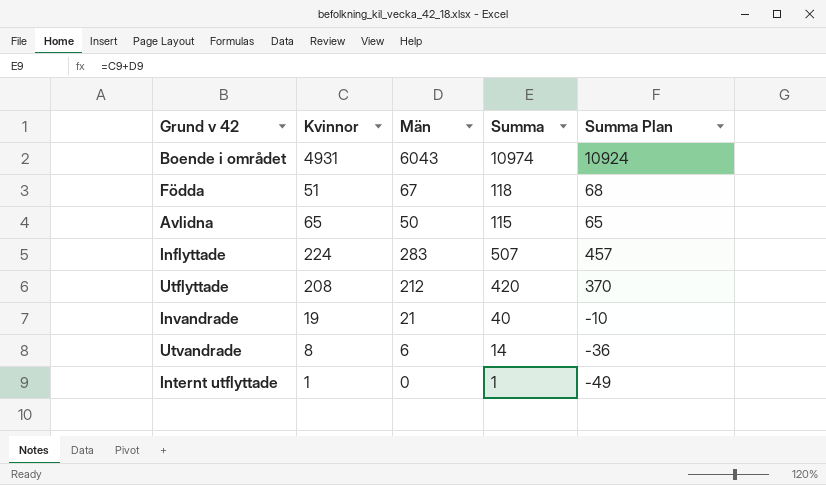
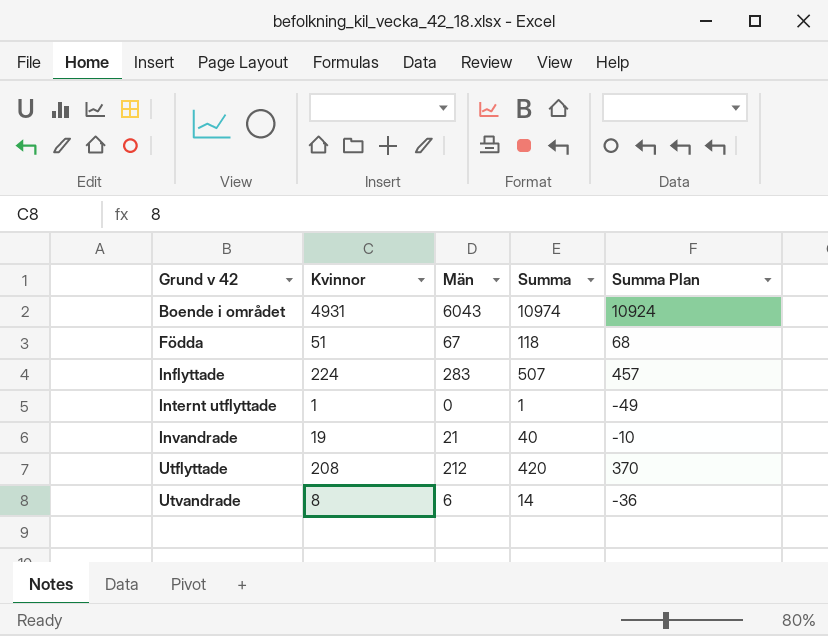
row order: none -> Grund v 42 ascending
row Avlidna: 65 | 50 | 115 | 65 -> none

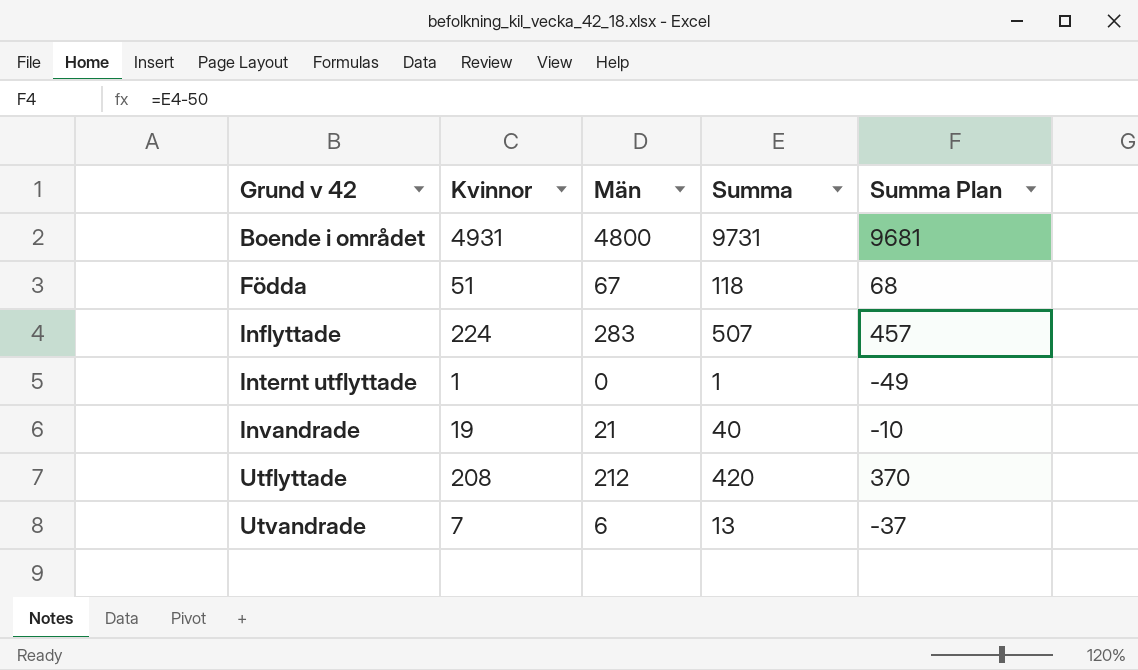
Boende i området | Män: 6043 -> 4800
Boende i området | Summa: 10974 -> 9731
Boende i området | Summa Plan: 10924 -> 9681
Utvandrade | Kvinnor: 8 -> 7
Utvandrade | Summa: 14 -> 13
Utvandrade | Summa Plan: -36 -> -37

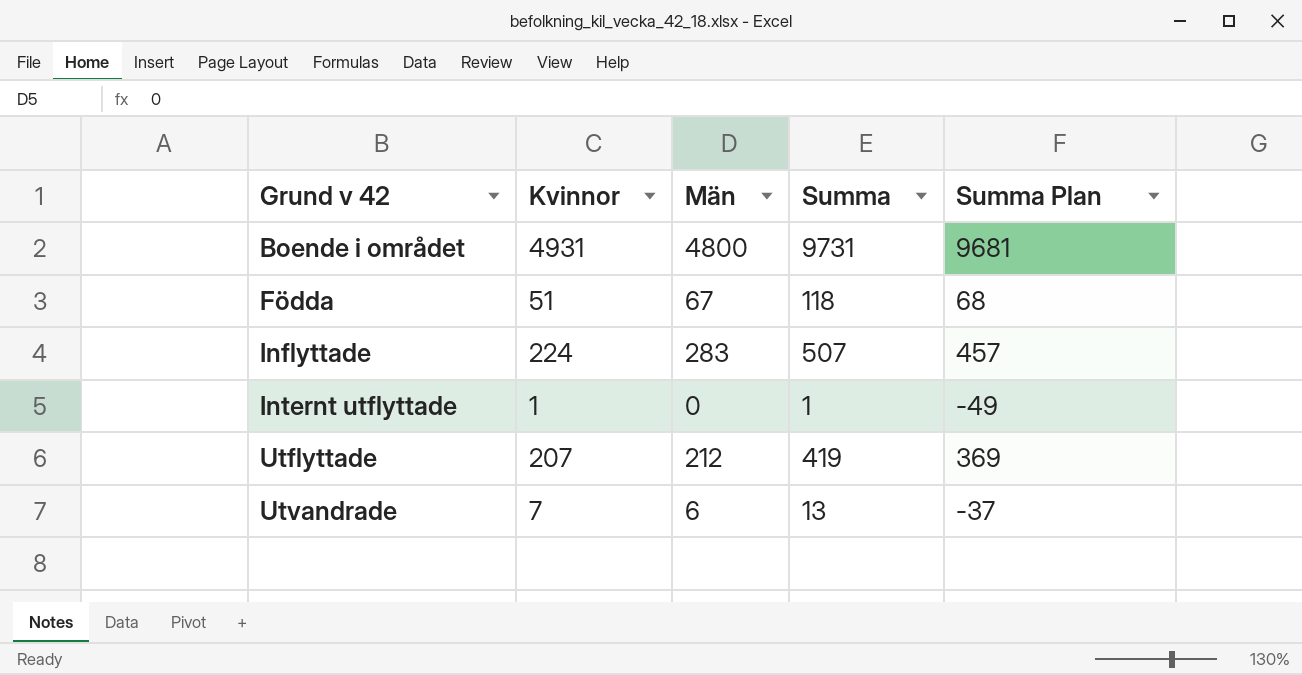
row Invandrade: 19 | 21 | 40 | -10 -> none
Utflyttade | Kvinnor: 208 -> 207
Utflyttade | Summa: 420 -> 419
Utflyttade | Summa Plan: 370 -> 369

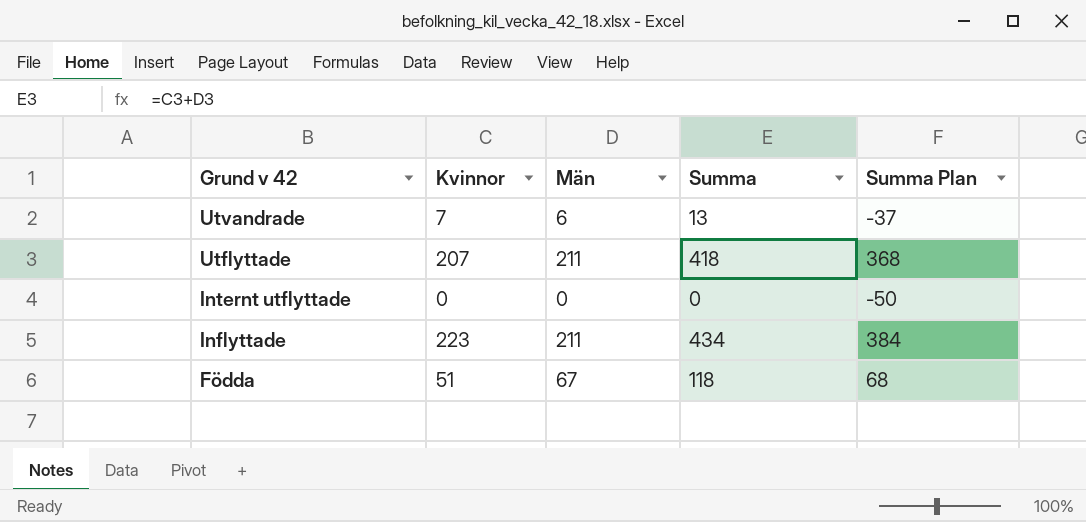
row order: Grund v 42 ascending -> Grund v 42 descending
row Boende i området: 4931 | 4800 | 9731 | 9681 -> none
Utflyttade | Män: 212 -> 211
Utflyttade | Summa: 419 -> 418
Utflyttade | Summa Plan: 369 -> 368
Internt utflyttade | Kvinnor: 1 -> 0
Internt utflyttade | Summa: 1 -> 0
Internt utflyttade | Summa Plan: -49 -> -50
Inflyttade | Kvinnor: 224 -> 223
Inflyttade | Män: 283 -> 211
Inflyttade | Summa: 507 -> 434
Inflyttade | Summa Plan: 457 -> 384

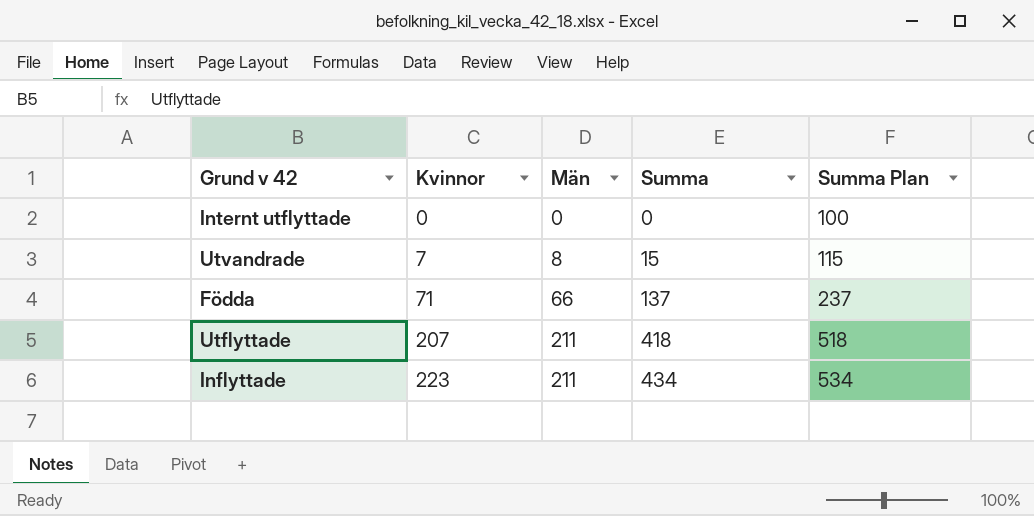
row order: Grund v 42 descending -> Kvinnor ascending
column Summa Plan | formula: [Summa] - 50 -> [Summa] + 100
Utvandrade | Män: 6 -> 8
Utvandrade | Summa: 13 -> 15
Födda | Kvinnor: 51 -> 71
Födda | Män: 67 -> 66
Födda | Summa: 118 -> 137

